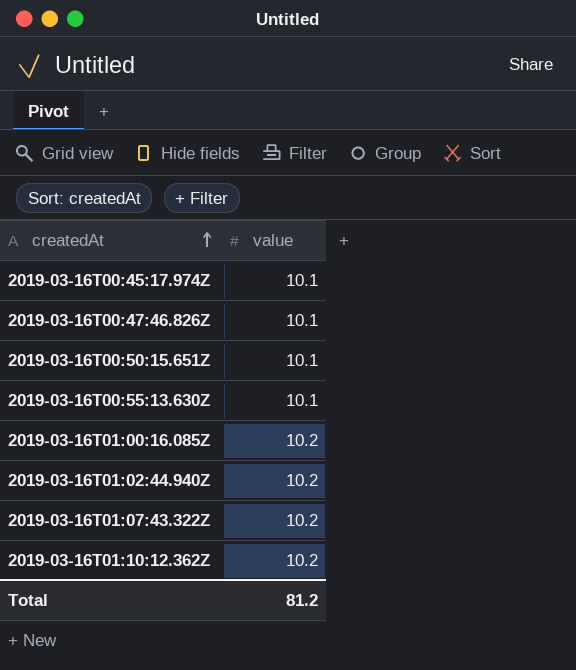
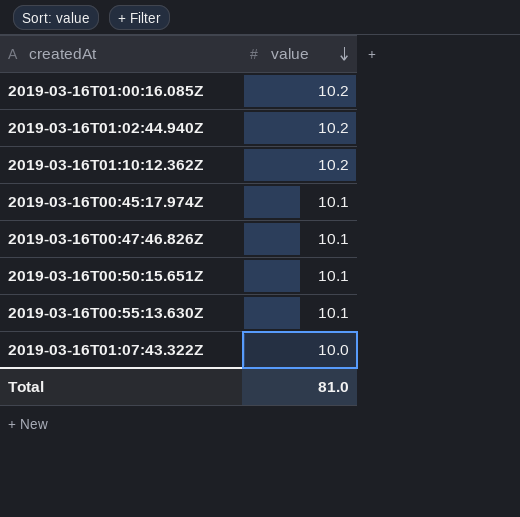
row order: createdAt ascending -> value descending
2019-03-16T01:07:43.322Z | value: 10.2 -> 10.0
Total | value: 81.2 -> 81.0

